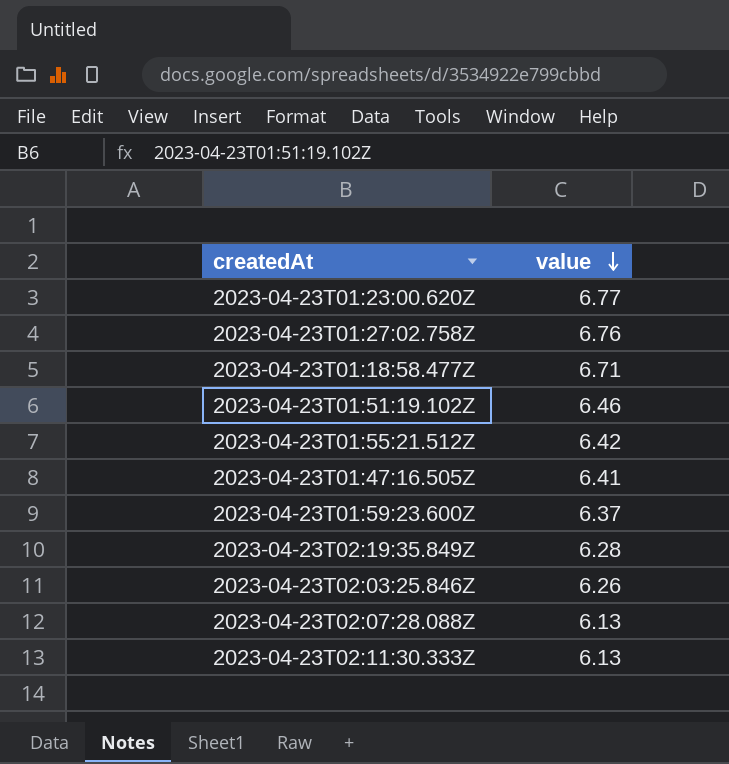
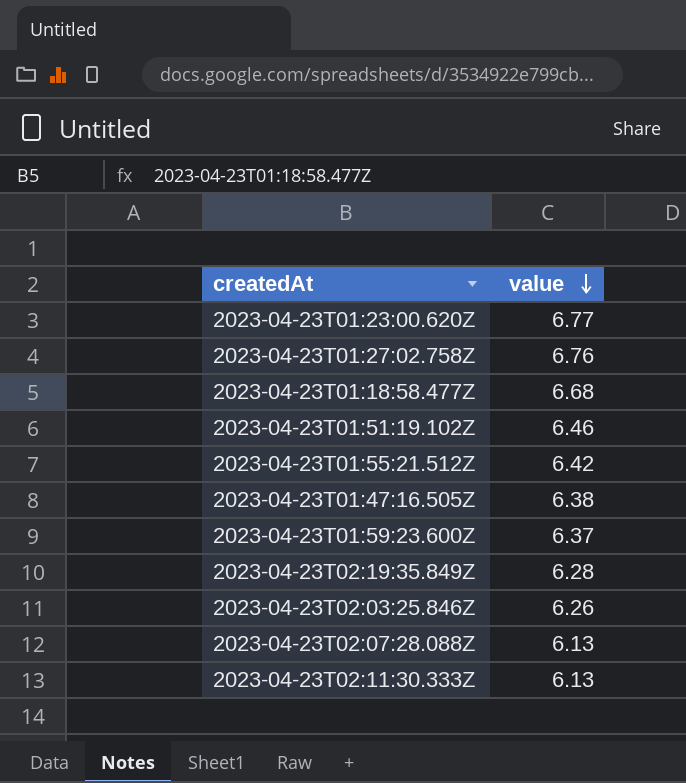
2023-04-23T01:18:58.477Z | value: 6.71 -> 6.68
2023-04-23T01:47:16.505Z | value: 6.41 -> 6.38

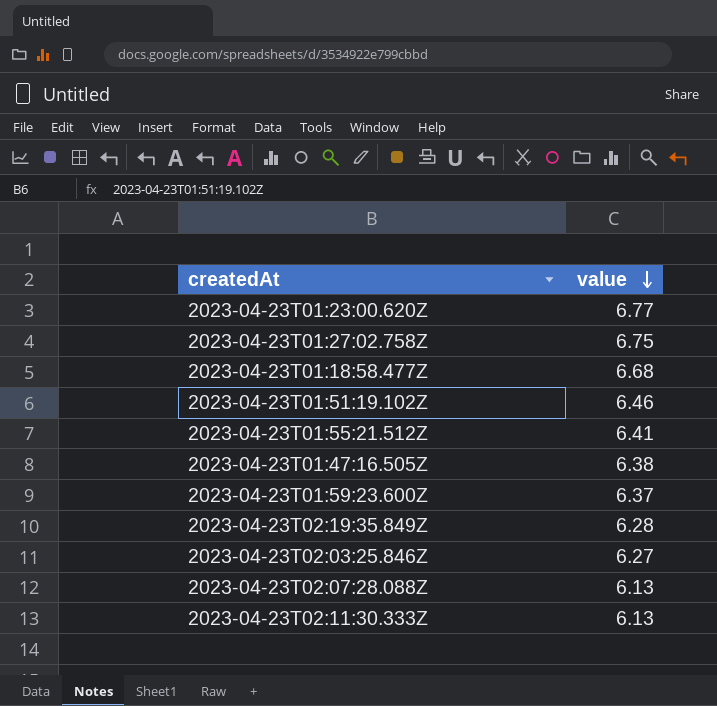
2023-04-23T01:27:02.758Z | value: 6.76 -> 6.75
2023-04-23T01:55:21.512Z | value: 6.42 -> 6.41
2023-04-23T02:03:25.846Z | value: 6.26 -> 6.27

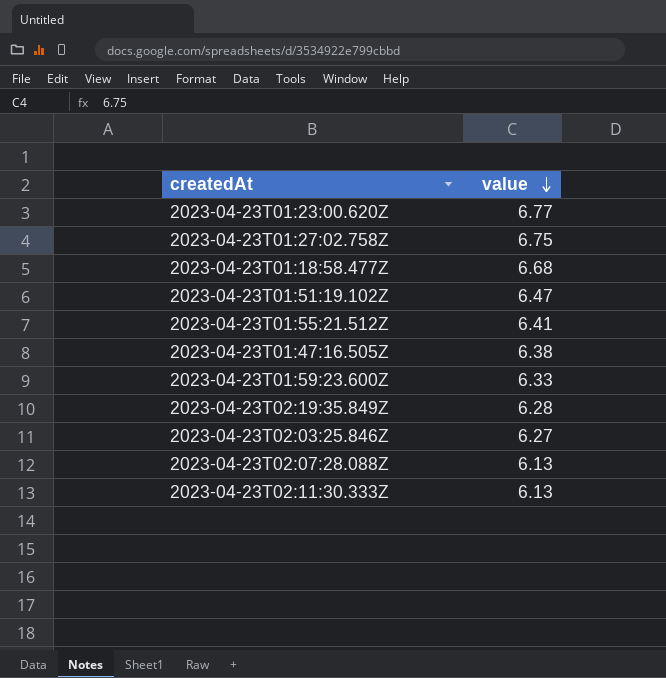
2023-04-23T01:51:19.102Z | value: 6.46 -> 6.47
2023-04-23T01:59:23.600Z | value: 6.37 -> 6.33

